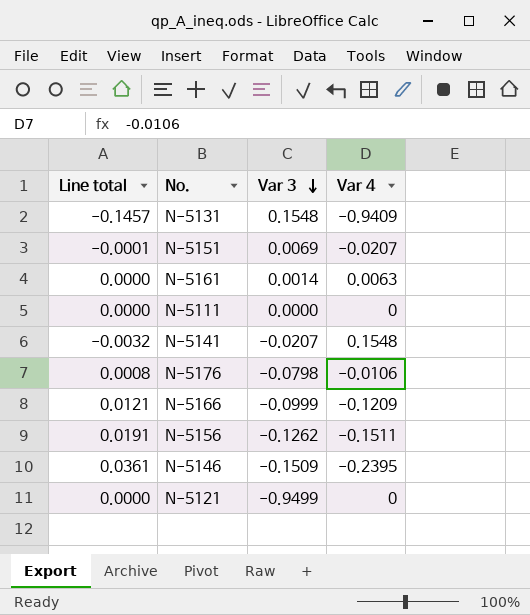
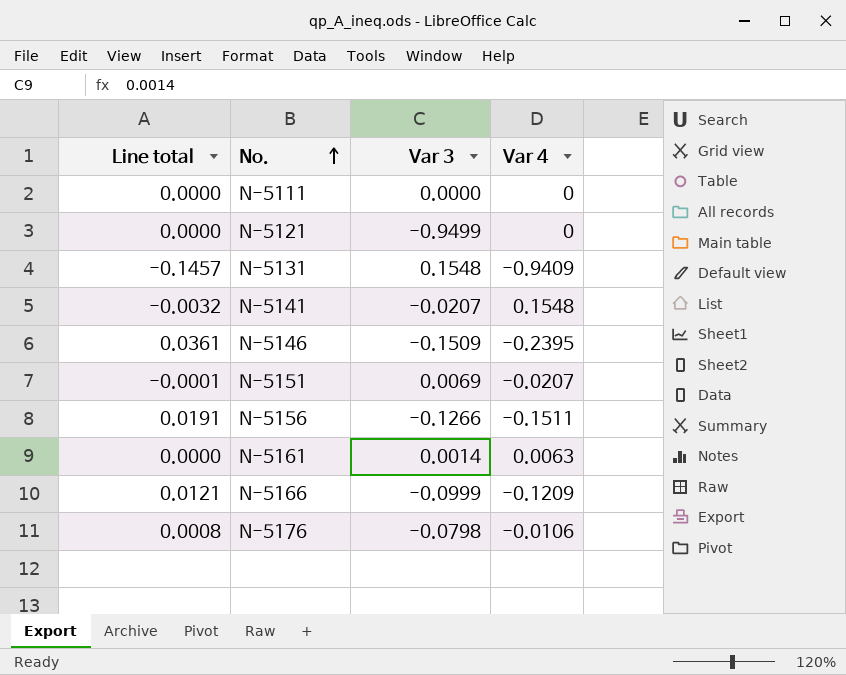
row order: Var 3 descending -> No. ascending
N-5156 | Var 3: -0.1262 -> -0.1266

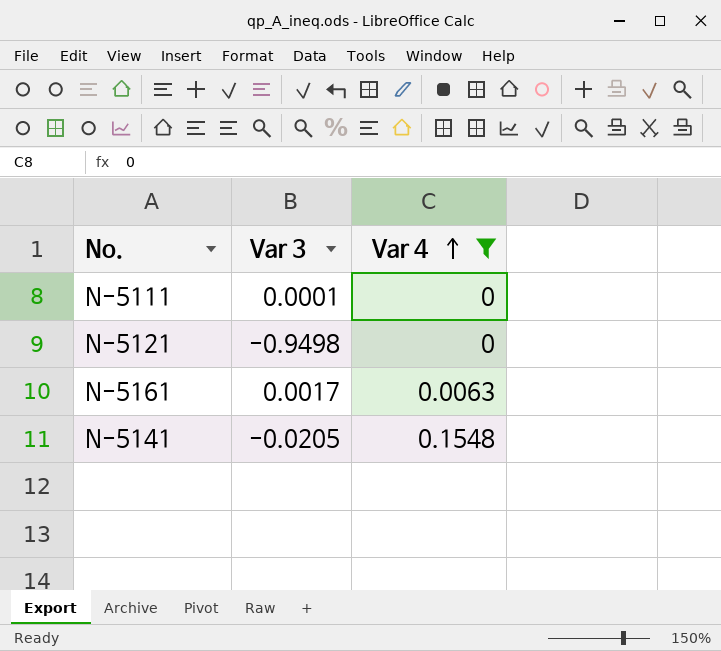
filter: none -> Var 4 >= 0
row order: No. ascending -> Var 4 ascending
column Line total | formula: [Var 3] * [Var 4] -> none
N-5111 | Var 3: 0.0000 -> 0.0001
N-5121 | Var 3: -0.9499 -> -0.9498
N-5161 | Var 3: 0.0014 -> 0.0017
N-5141 | Var 3: -0.0207 -> -0.0205

